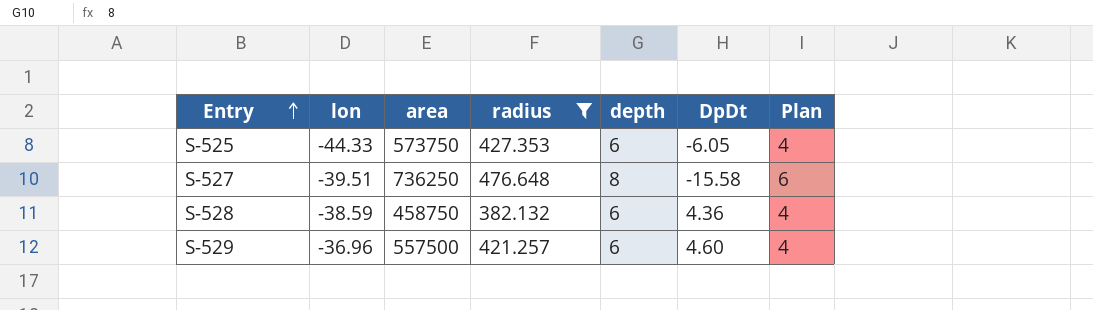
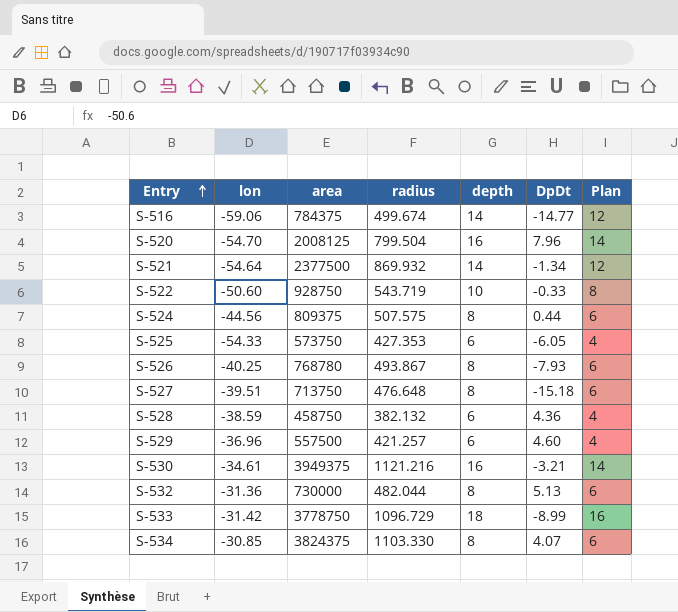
filter: radius <= 476.648 -> none
S-525 | lon: -44.33 -> -54.33
S-527 | area: 736250 -> 713750
S-527 | DpDt: -15.58 -> -15.18

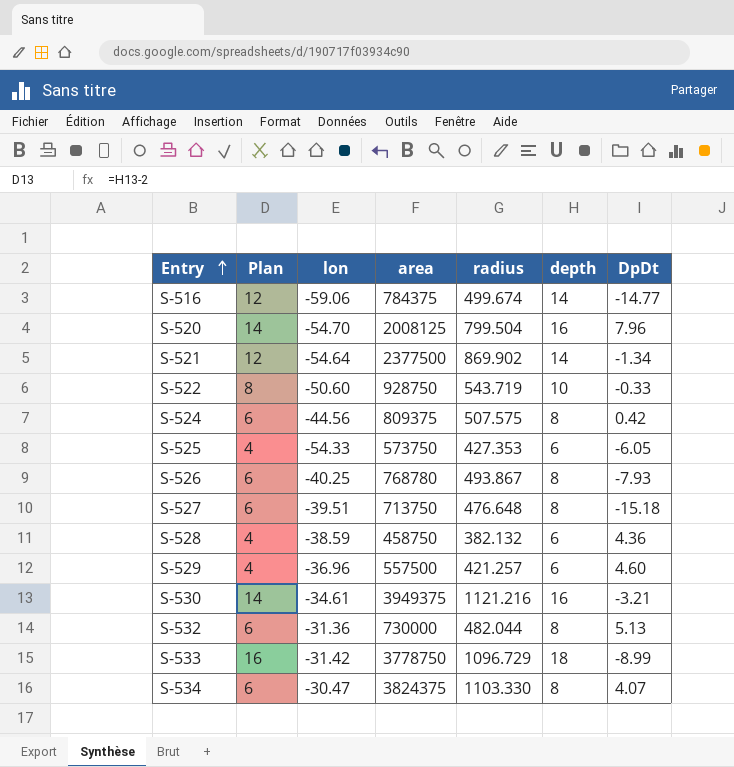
column Plan | position: 7 -> 2
S-521 | radius: 869.932 -> 869.902
S-524 | DpDt: 0.44 -> 0.42
S-534 | lon: -30.85 -> -30.47

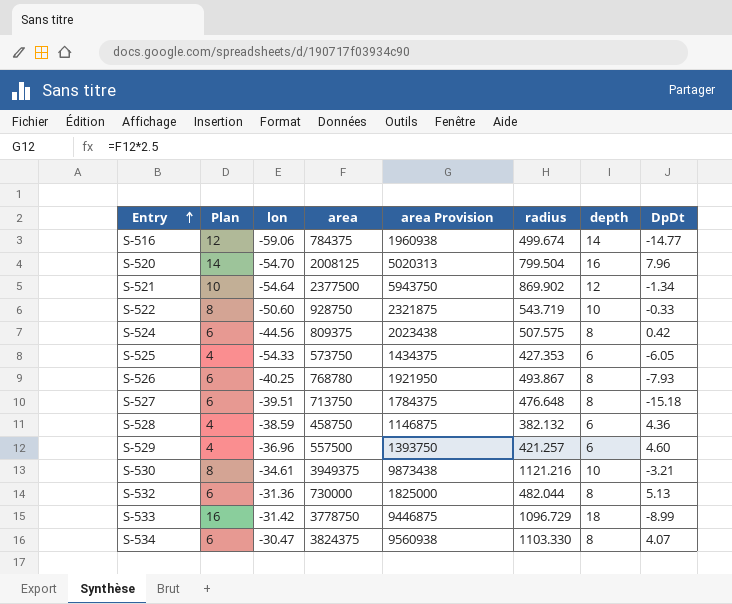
column area Provision | formula: none -> [area] * 2.5
S-521 | Plan: 12 -> 10
S-521 | depth: 14 -> 12
S-530 | Plan: 14 -> 8
S-530 | depth: 16 -> 10

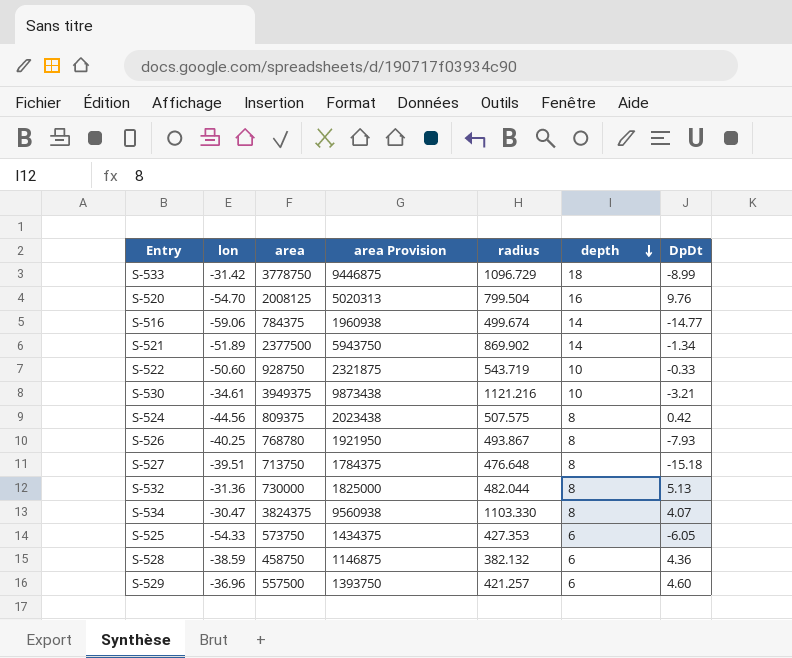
row order: Entry ascending -> depth descending
column Plan | formula: [depth] - 2 -> none
S-520 | DpDt: 7.96 -> 9.76
S-521 | lon: -54.64 -> -51.89
S-521 | depth: 12 -> 14

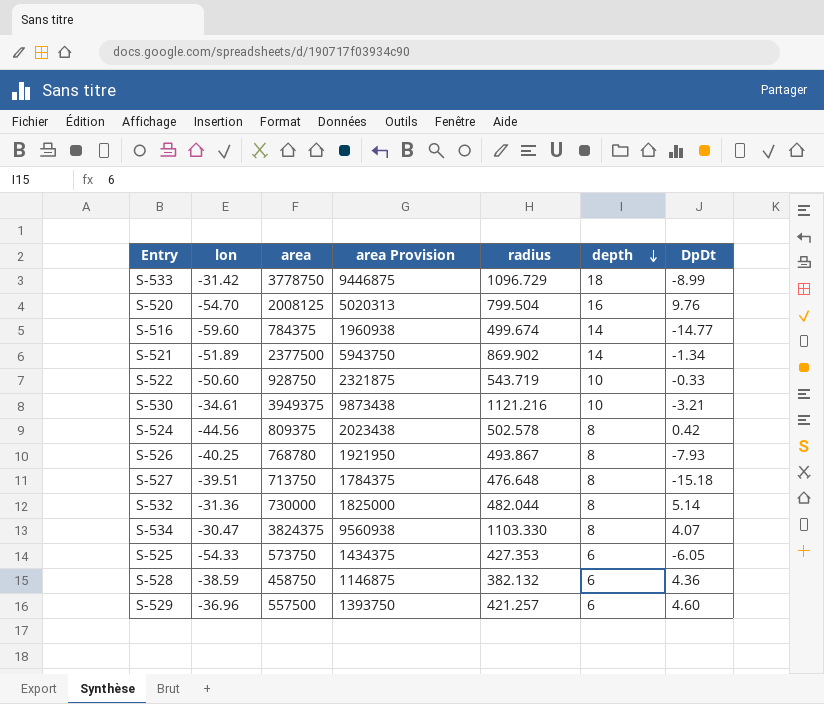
S-516 | lon: -59.06 -> -59.60
S-524 | radius: 507.575 -> 502.578
S-532 | DpDt: 5.13 -> 5.14

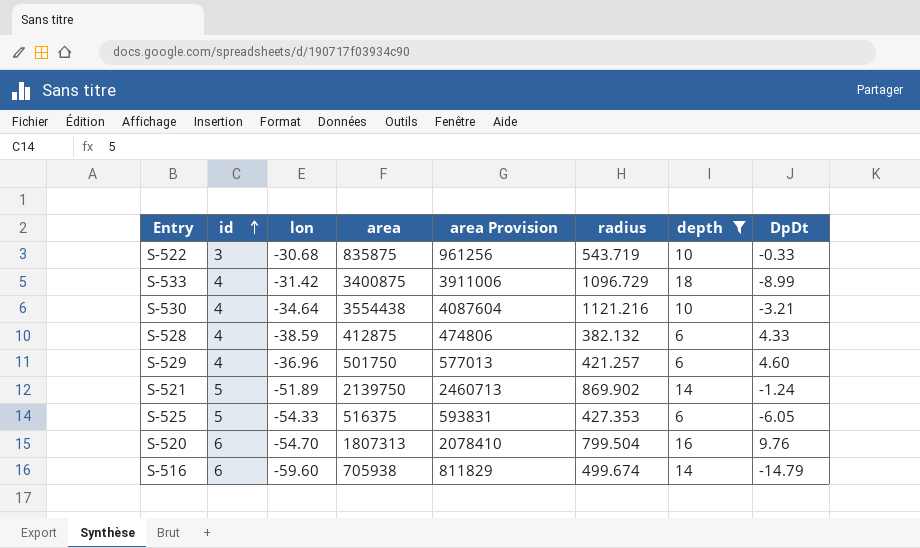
filter: none -> depth != 8
row order: depth descending -> id ascending
column id | position: none -> 2
column area Provision | formula: [area] * 2.5 -> [area] * 1.15
S-522 | lon: -50.60 -> -30.68
S-522 | area: 928750 -> 835875
S-533 | area: 3778750 -> 3400875
S-530 | lon: -34.61 -> -34.64
S-530 | area: 3949375 -> 3554438
S-528 | area: 458750 -> 412875
S-528 | DpDt: 4.36 -> 4.33
S-529 | area: 557500 -> 501750
S-521 | area: 2377500 -> 2139750
S-521 | DpDt: -1.34 -> -1.24
S-525 | area: 573750 -> 516375
S-520 | area: 2008125 -> 1807313
S-516 | area: 784375 -> 705938
S-516 | DpDt: -14.77 -> -14.79

